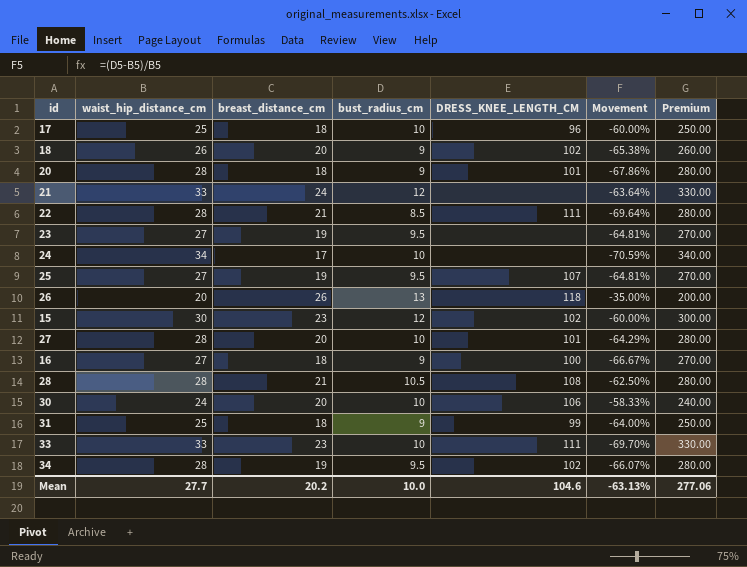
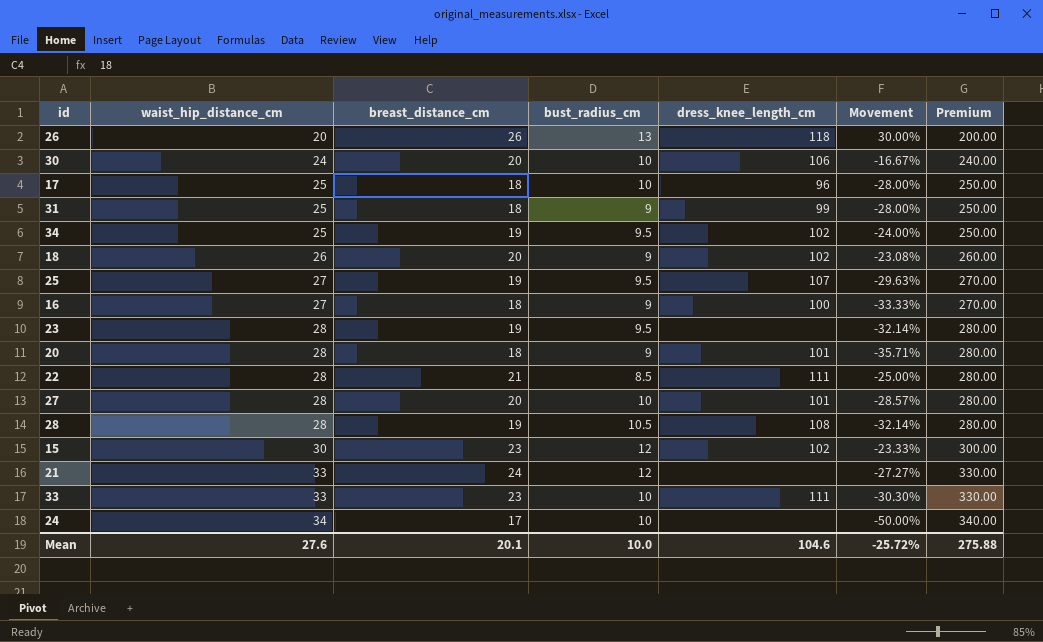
row order: none -> waist_hip_distance_cm ascending
column name: DRESS_KNEE_LENGTH_CM -> dress_knee_length_cm
column Movement | formula: ([bust_radius_cm] - [waist_hip_distance_cm]) / [waist_hip_distance_cm] -> ([breast_distance_cm] - [waist_hip_distance_cm]) / [waist_hip_distance_cm]
34 | waist_hip_distance_cm: 28 -> 25
34 | Premium: 280.00 -> 250.00
23 | waist_hip_distance_cm: 27 -> 28
23 | Premium: 270.00 -> 280.00
28 | breast_distance_cm: 21 -> 19
Mean | waist_hip_distance_cm: 27.7 -> 27.6
Mean | breast_distance_cm: 20.2 -> 20.1
Mean | Movement: -63.13% -> -25.72%
Mean | Premium: 277.06 -> 275.88

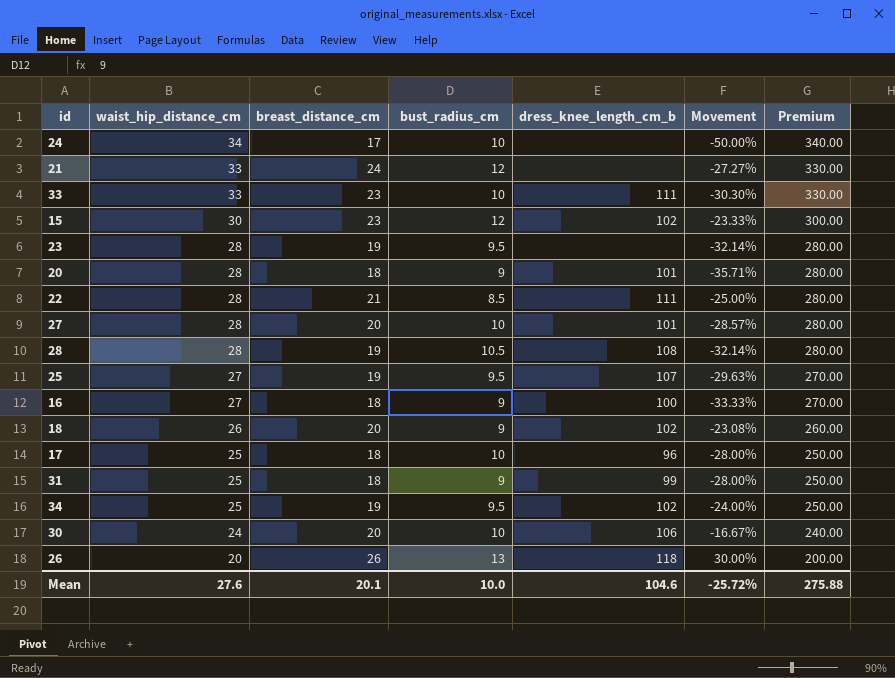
row order: waist_hip_distance_cm ascending -> waist_hip_distance_cm descending
column name: dress_knee_length_cm -> dress_knee_length_cm_b

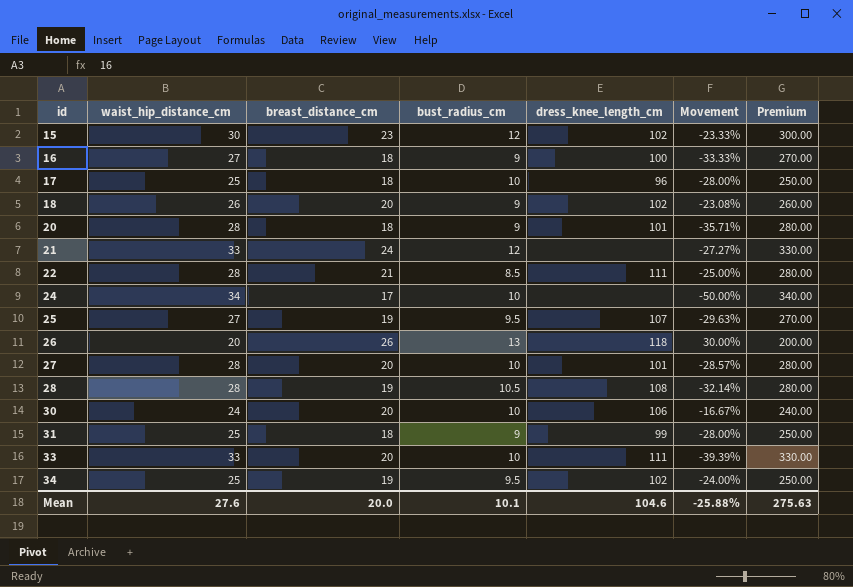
row order: waist_hip_distance_cm descending -> id ascending
column name: dress_knee_length_cm_b -> dress_knee_length_cm
row 23: 28 | 19 | 9.5 | none | -32.14% | 280.00 -> none
33 | breast_distance_cm: 23 -> 20
33 | Movement: -30.30% -> -39.39%
Mean | breast_distance_cm: 20.1 -> 20.0
Mean | bust_radius_cm: 10.0 -> 10.1
Mean | Movement: -25.72% -> -25.88%
Mean | Premium: 275.88 -> 275.63

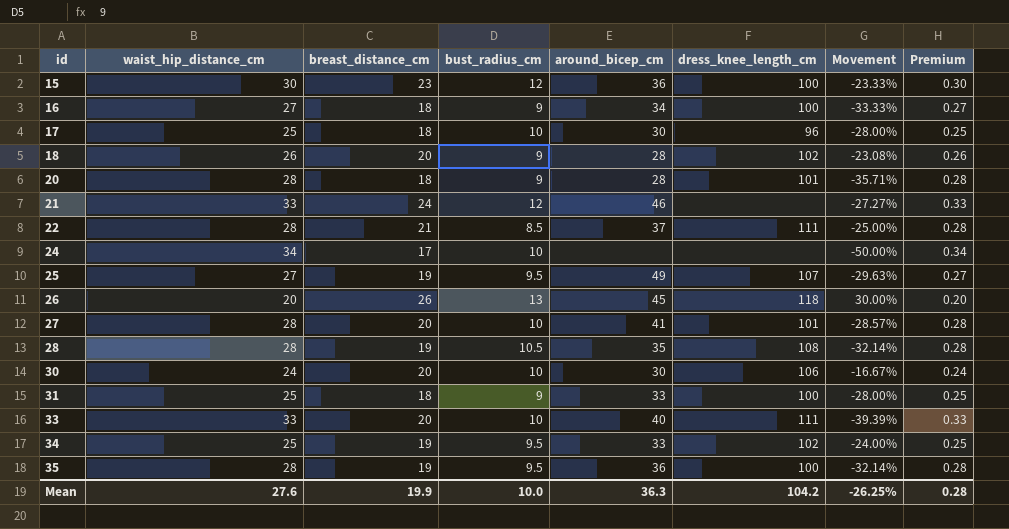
column around_bicep_cm | position: none -> 5
column Premium | formula: [waist_hip_distance_cm] * 10 -> [waist_hip_distance_cm] * 0.01
15 | dress_knee_length_cm: 102 -> 100
31 | dress_knee_length_cm: 99 -> 100
row 35: none -> 28 | 19 | 9.5 | 36 | 100 | -32.14% | 0.28
Mean | breast_distance_cm: 20.0 -> 19.9
Mean | bust_radius_cm: 10.1 -> 10.0
Mean | dress_knee_length_cm: 104.6 -> 104.2
Mean | Movement: -25.88% -> -26.25%
Mean | Premium: 275.63 -> 0.28

